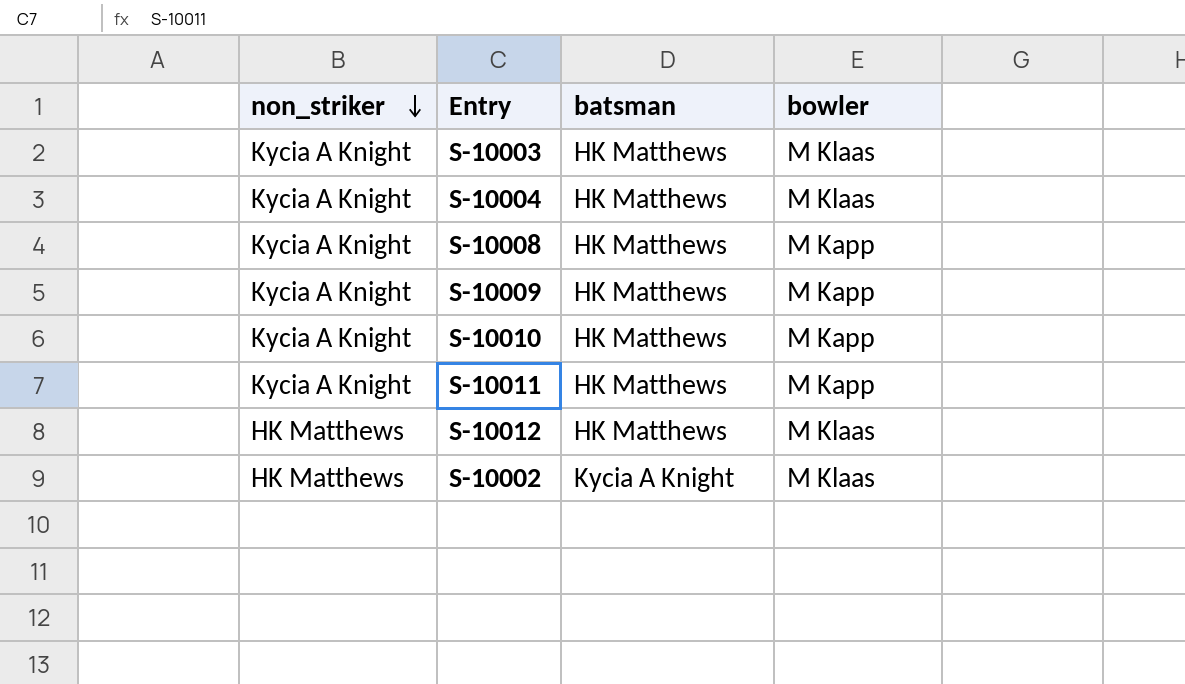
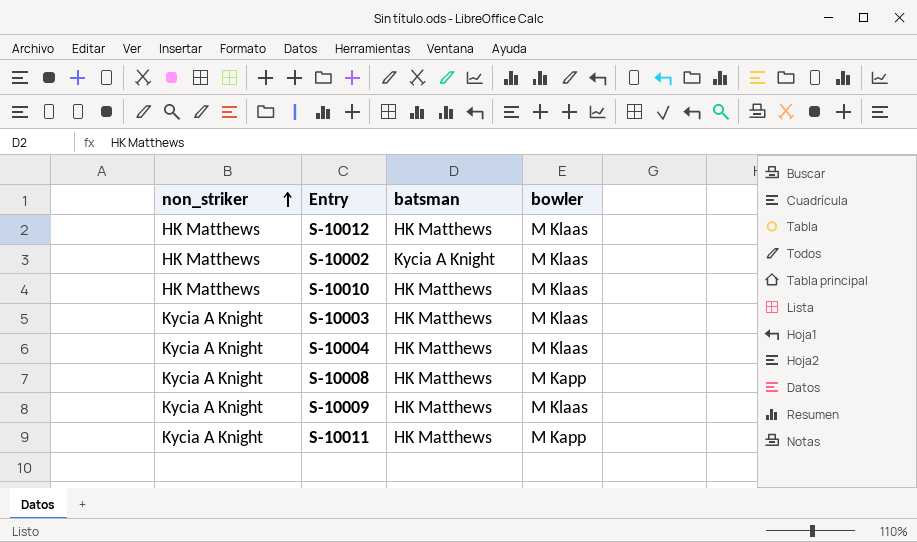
row order: non_striker descending -> non_striker ascending
S-10010 | non_striker: Kycia A Knight -> HK Matthews
S-10010 | bowler: M Kapp -> M Klaas
S-10009 | bowler: M Kapp -> M Klaas

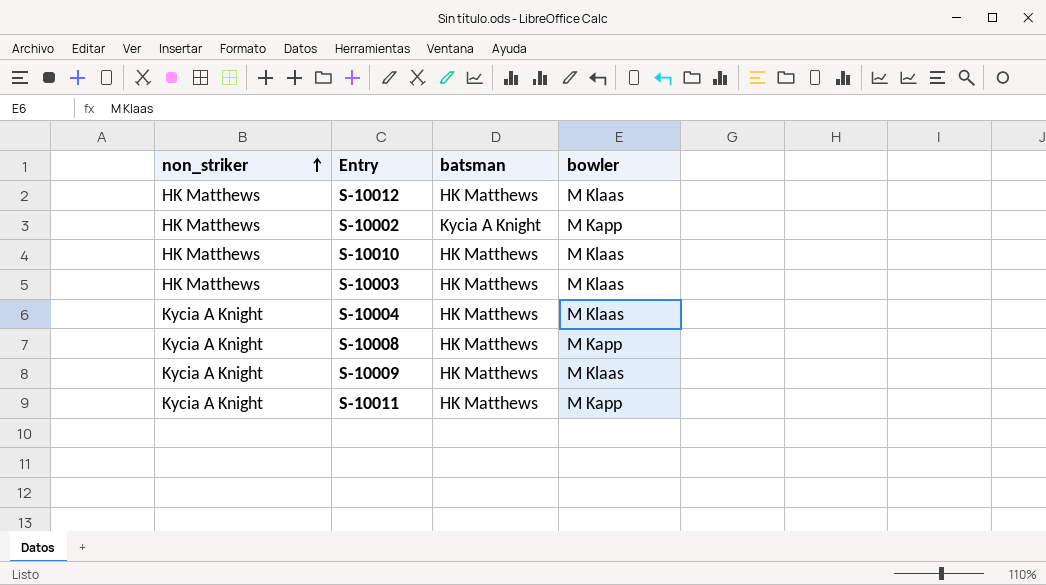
S-10002 | bowler: M Klaas -> M Kapp
S-10003 | non_striker: Kycia A Knight -> HK Matthews

